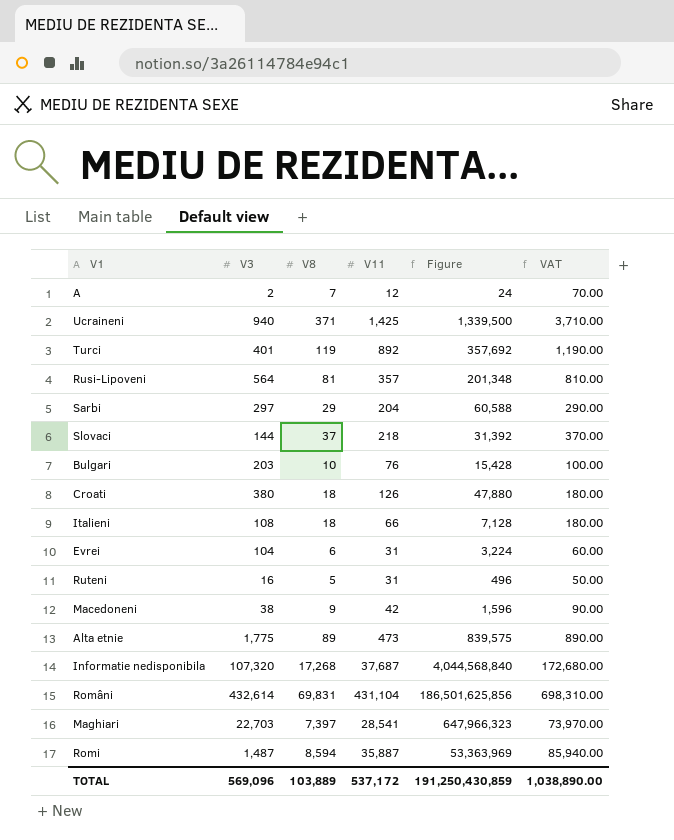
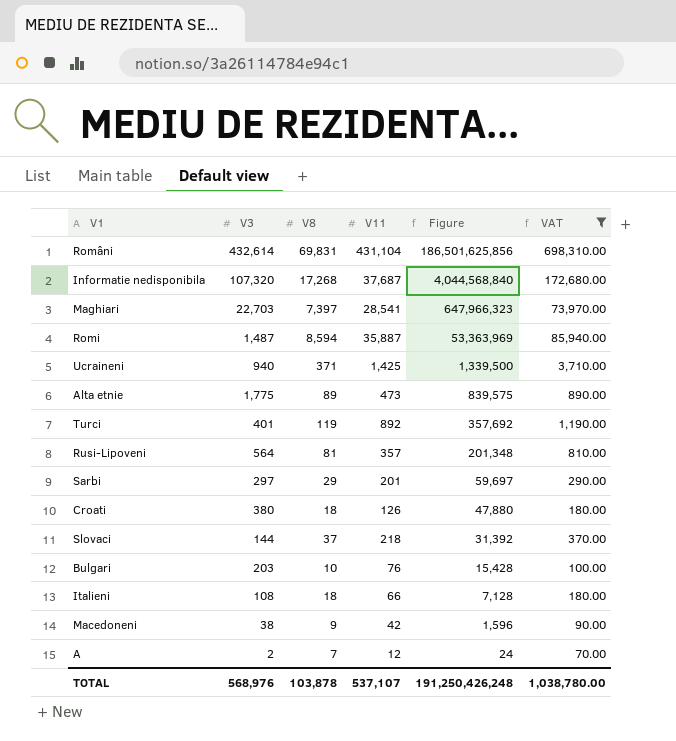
filter: none -> VAT >= 70.00
row order: none -> Figure descending
Sarbi | V11: 204 -> 201
Sarbi | Figure: 60,588 -> 59,697
TOTAL | V3: 569,096 -> 568,976
TOTAL | V8: 103,889 -> 103,878
TOTAL | V11: 537,172 -> 537,107
TOTAL | Figure: 191,250,430,859 -> 191,250,426,248
TOTAL | VAT: 1,038,890.00 -> 1,038,780.00

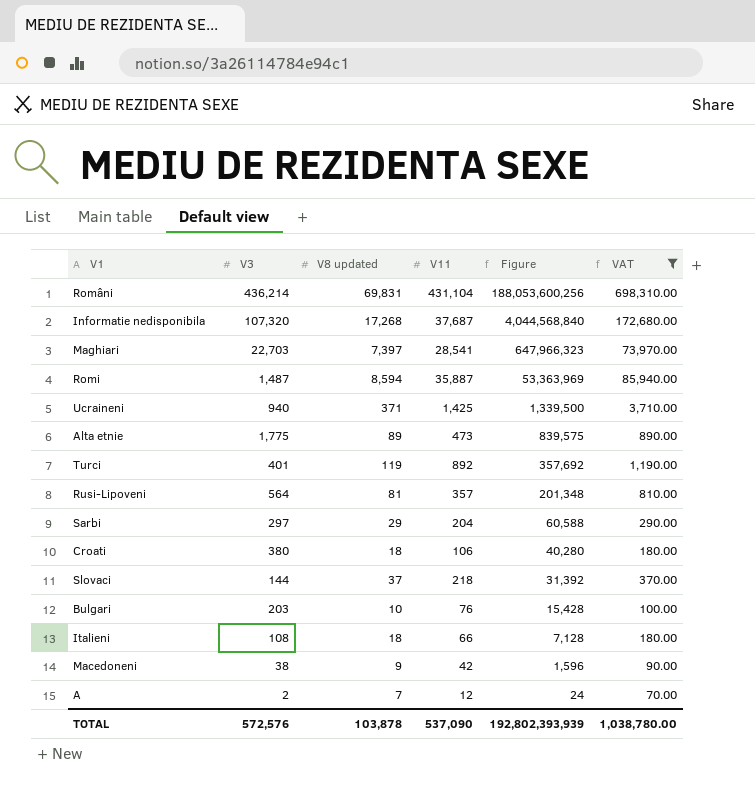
column name: V8 -> V8 updated
Români | V3: 432,614 -> 436,214
Români | Figure: 186,501,625,856 -> 188,053,600,256
Sarbi | V11: 201 -> 204
Sarbi | Figure: 59,697 -> 60,588
Croati | V11: 126 -> 106
Croati | Figure: 47,880 -> 40,280
TOTAL | V3: 568,976 -> 572,576
TOTAL | V11: 537,107 -> 537,090
TOTAL | Figure: 191,250,426,248 -> 192,802,393,939

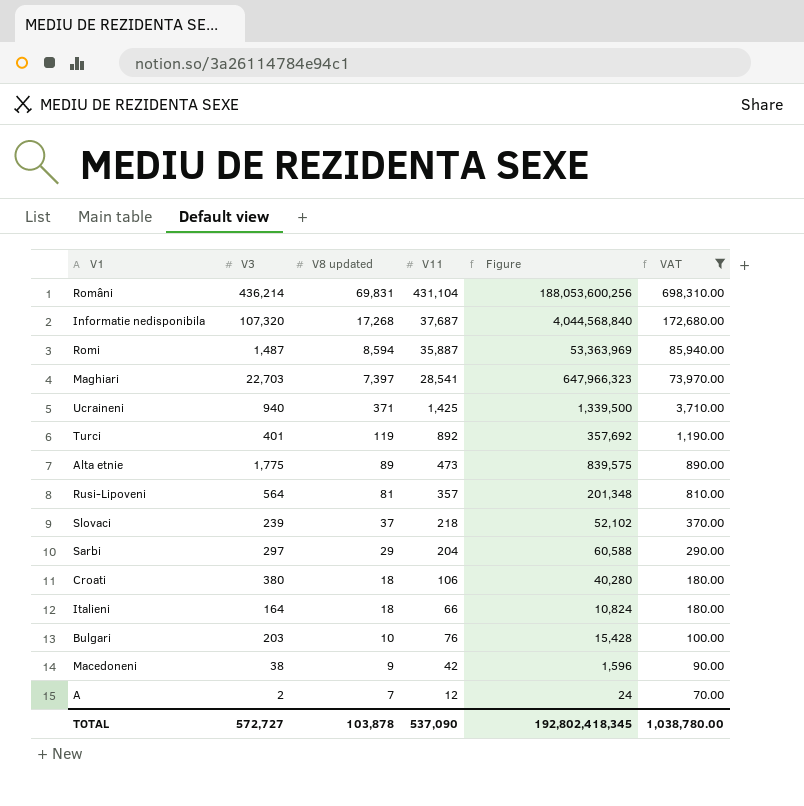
row order: Figure descending -> V8 updated descending
Slovaci | V3: 144 -> 239
Slovaci | Figure: 31,392 -> 52,102
Italieni | V3: 108 -> 164
Italieni | Figure: 7,128 -> 10,824
TOTAL | V3: 572,576 -> 572,727
TOTAL | Figure: 192,802,393,939 -> 192,802,418,345

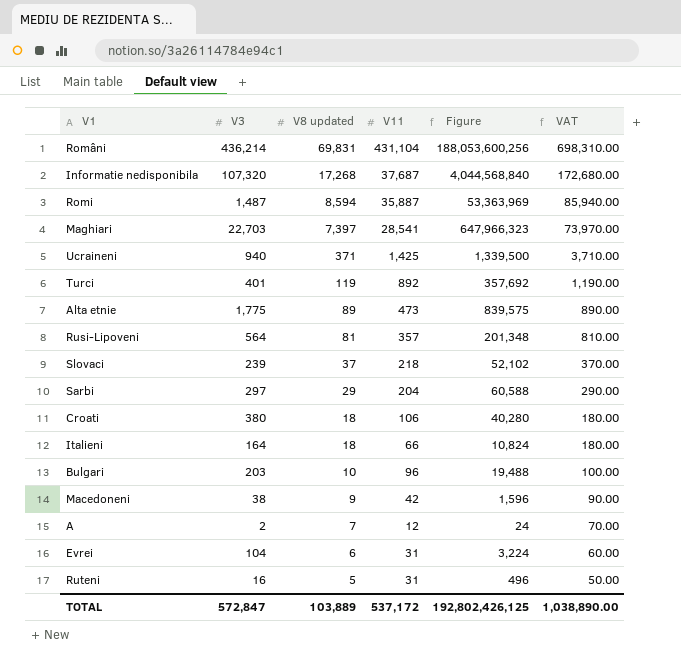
filter: VAT >= 70.00 -> none
Bulgari | V11: 76 -> 96
Bulgari | Figure: 15,428 -> 19,488
TOTAL | V3: 572,727 -> 572,847
TOTAL | V8 updated: 103,878 -> 103,889
TOTAL | V11: 537,090 -> 537,172
TOTAL | Figure: 192,802,418,345 -> 192,802,426,125
TOTAL | VAT: 1,038,780.00 -> 1,038,890.00

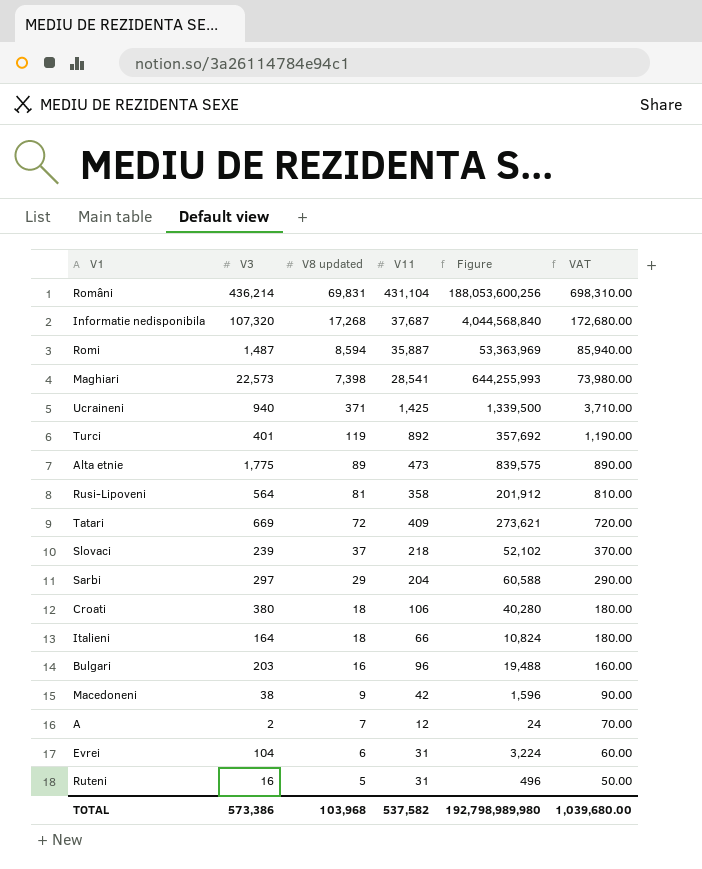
Maghiari | V3: 22,703 -> 22,573
Maghiari | V8 updated: 7,397 -> 7,398
Maghiari | Figure: 647,966,323 -> 644,255,993
Maghiari | VAT: 73,970.00 -> 73,980.00
Rusi-Lipoveni | V11: 357 -> 358
Rusi-Lipoveni | Figure: 201,348 -> 201,912
row Tatari: none -> 669 | 72 | 409 | 273,621 | 720.00
Bulgari | V8 updated: 10 -> 16
Bulgari | VAT: 100.00 -> 160.00
TOTAL | V3: 572,847 -> 573,386
TOTAL | V8 updated: 103,889 -> 103,968
TOTAL | V11: 537,172 -> 537,582
TOTAL | Figure: 192,802,426,125 -> 192,798,989,980
TOTAL | VAT: 1,038,890.00 -> 1,039,680.00

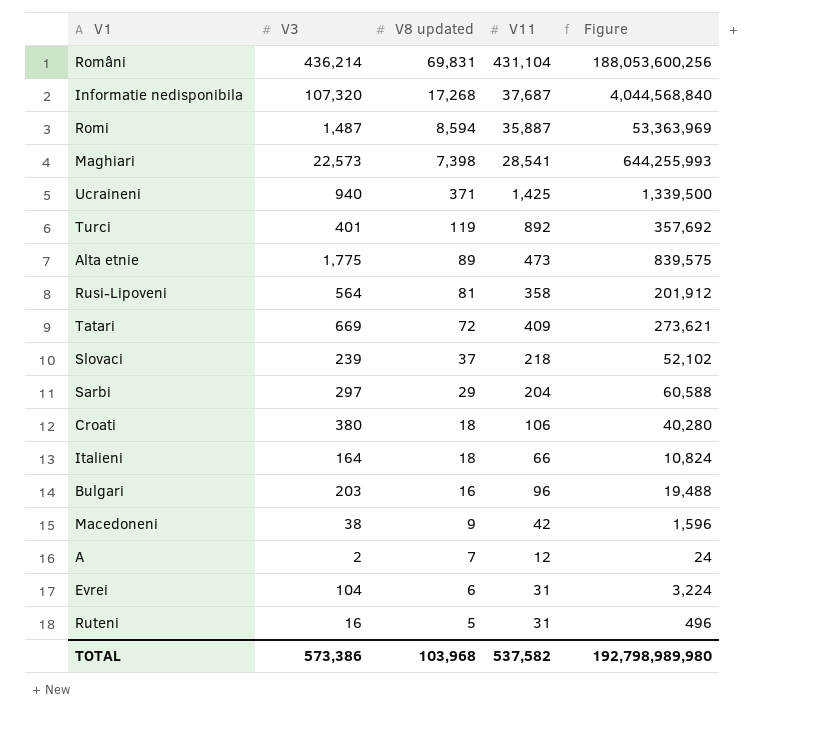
column VAT | formula: [V8 updated] * 10 -> none

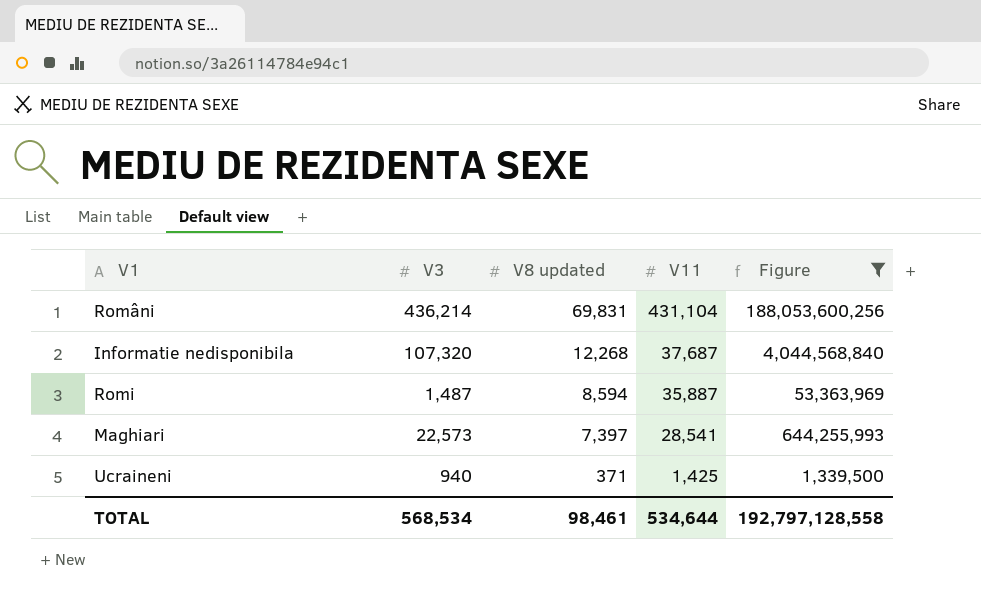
filter: none -> Figure >= 1,339,500
Informatie nedisponibila | V8 updated: 17,268 -> 12,268
Maghiari | V8 updated: 7,398 -> 7,397
TOTAL | V3: 573,386 -> 568,534
TOTAL | V8 updated: 103,968 -> 98,461
TOTAL | V11: 537,582 -> 534,644
TOTAL | Figure: 192,798,989,980 -> 192,797,128,558

